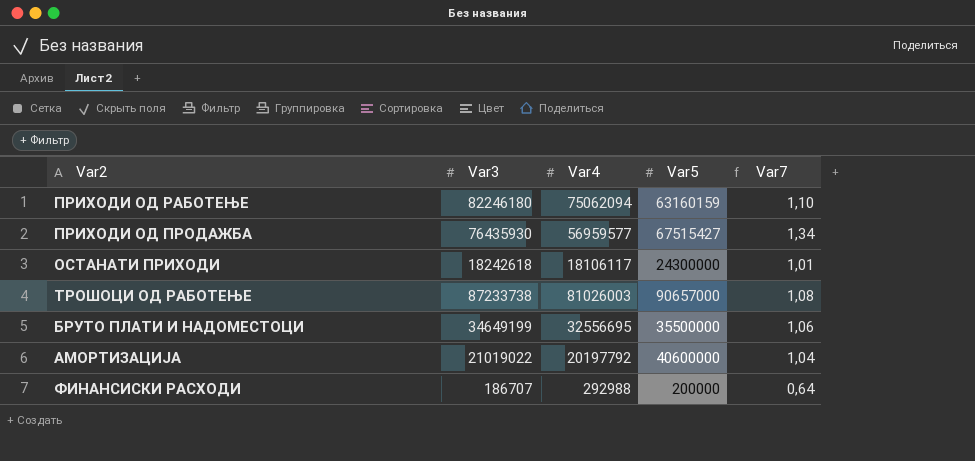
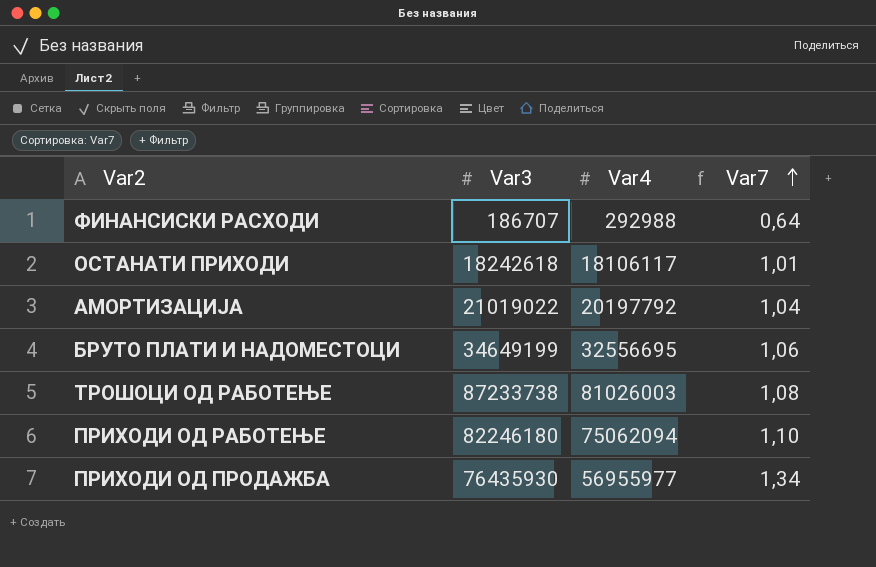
row order: none -> Var7 ascending
column Var5 | position: 4 -> none
ПРИХОДИ ОД ПРОДАЖБА | Var4: 56959577 -> 56955977

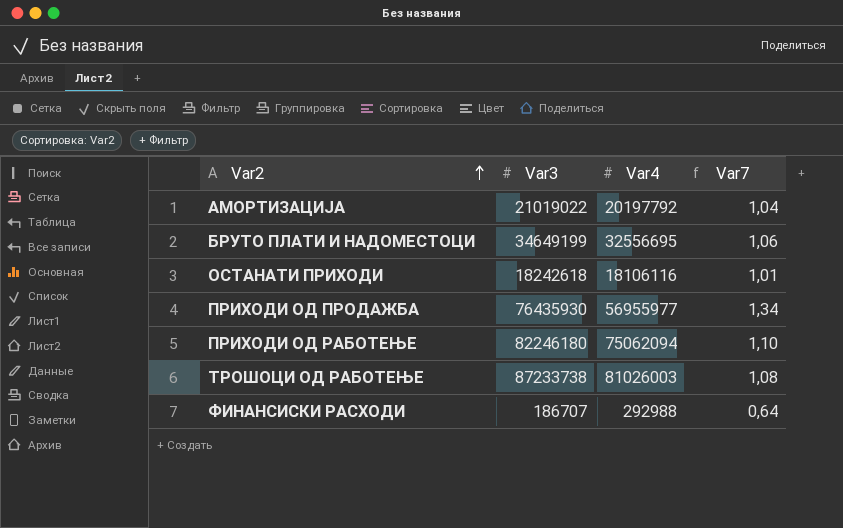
row order: Var7 ascending -> Var2 ascending
ОСТАНАТИ ПРИХОДИ | Var4: 18106117 -> 18106116

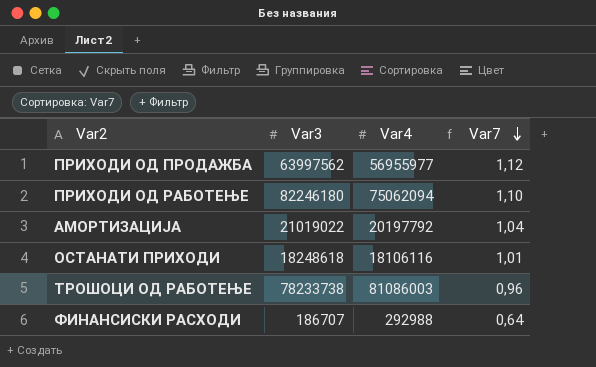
row order: Var2 ascending -> Var7 descending
row БРУТО ПЛАТИ И НАДОМЕСТОЦИ: 34649199 | 32556695 | 1,06 -> none
ПРИХОДИ ОД ПРОДАЖБА | Var3: 76435930 -> 63997562
ПРИХОДИ ОД ПРОДАЖБА | Var7: 1,34 -> 1,12
ОСТАНАТИ ПРИХОДИ | Var3: 18242618 -> 18248618
ТРОШОЦИ ОД РАБОТЕЊЕ | Var3: 87233738 -> 78233738
ТРОШОЦИ ОД РАБОТЕЊЕ | Var4: 81026003 -> 81086003
ТРОШОЦИ ОД РАБОТЕЊЕ | Var7: 1,08 -> 0,96

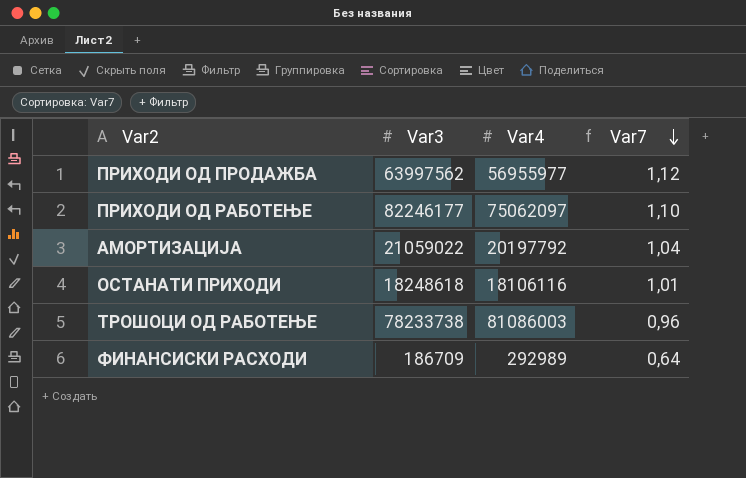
ПРИХОДИ ОД РАБОТЕЊЕ | Var3: 82246180 -> 82246177
ПРИХОДИ ОД РАБОТЕЊЕ | Var4: 75062094 -> 75062097
АМОРТИЗАЦИЈА | Var3: 21019022 -> 21059022
ФИНАНСИСКИ РАСХОДИ | Var3: 186707 -> 186709
ФИНАНСИСКИ РАСХОДИ | Var4: 292988 -> 292989

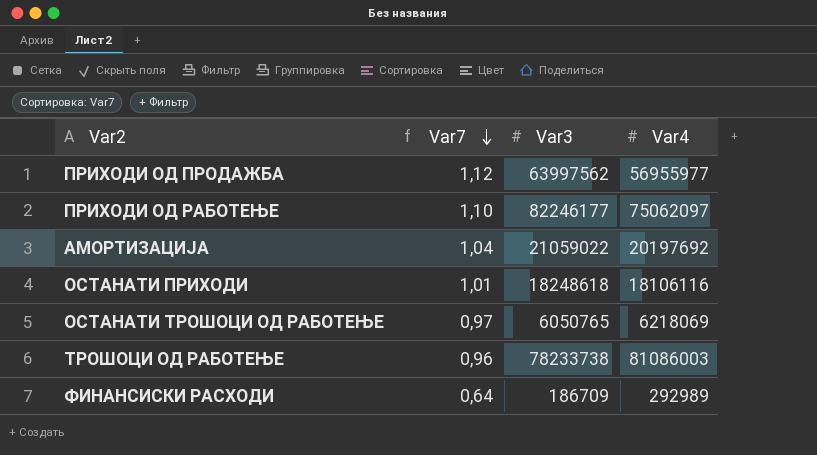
column Var7 | position: 4 -> 2
АМОРТИЗАЦИЈА | Var4: 20197792 -> 20197692
row ОСТАНАТИ ТРОШОЦИ ОД РАБОТЕЊЕ: none -> 0,97 | 6050765 | 6218069

